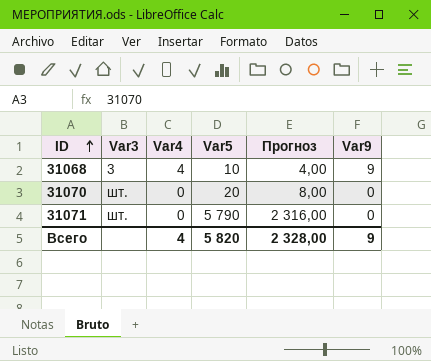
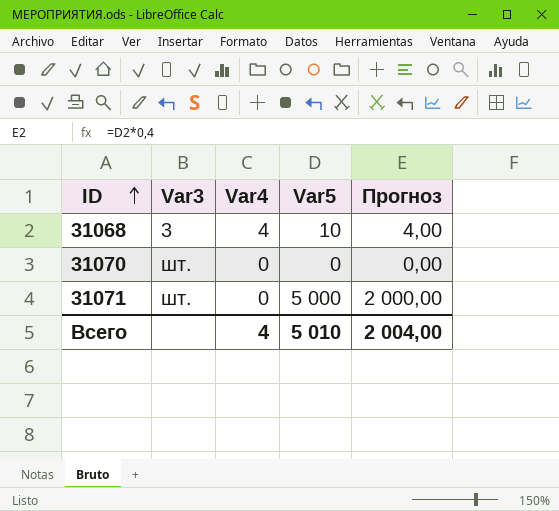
column Var9 | position: 6 -> none
31070 | Var5: 20 -> 0
31070 | Прогноз: 8,00 -> 0,00
31071 | Var5: 5 790 -> 5 000
31071 | Прогноз: 2 316,00 -> 2 000,00
Всего | Var5: 5 820 -> 5 010
Всего | Прогноз: 2 328,00 -> 2 004,00

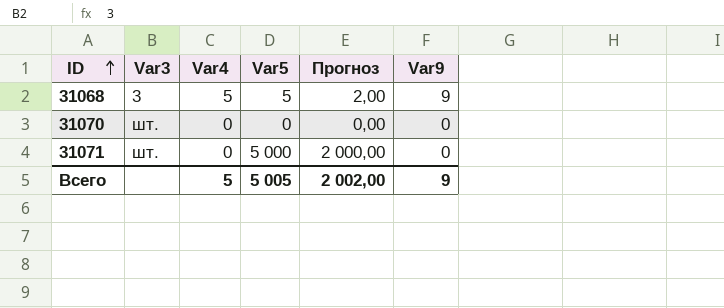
column Var9 | position: none -> 6
31068 | Var4: 4 -> 5
31068 | Var5: 10 -> 5
31068 | Прогноз: 4,00 -> 2,00
Всего | Var4: 4 -> 5
Всего | Var5: 5 010 -> 5 005
Всего | Прогноз: 2 004,00 -> 2 002,00

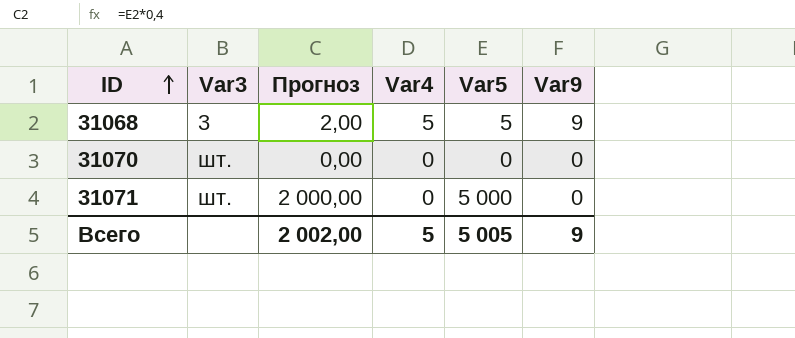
column Прогноз | position: 5 -> 3

